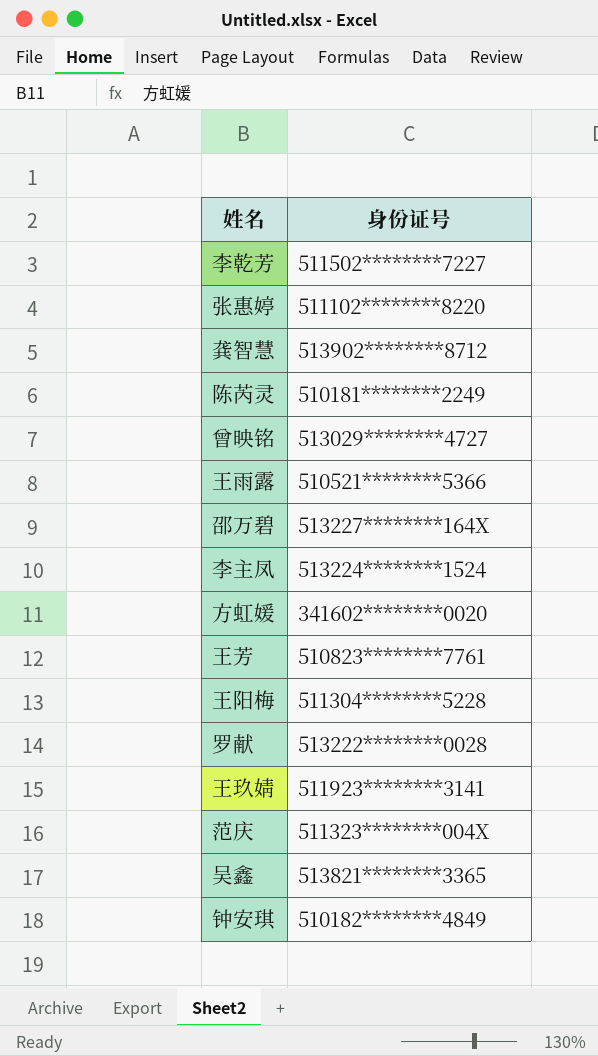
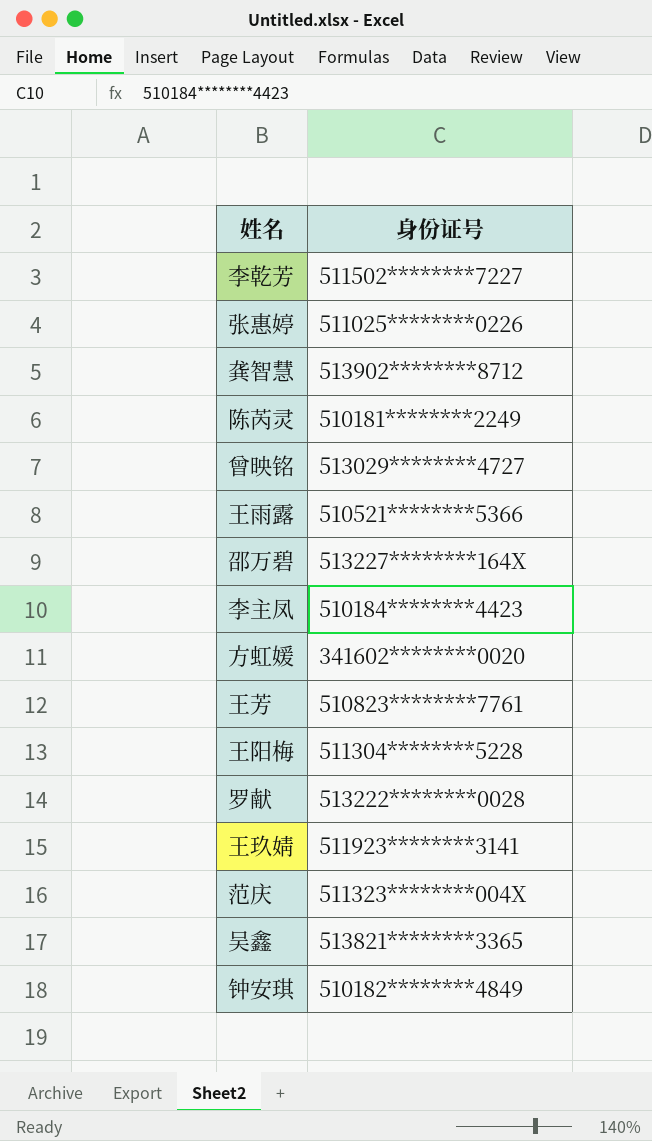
张惠婷 | 身份证号: 511102********8220 -> 511025********0226
李主凤 | 身份证号: 513224********1524 -> 510184********4423

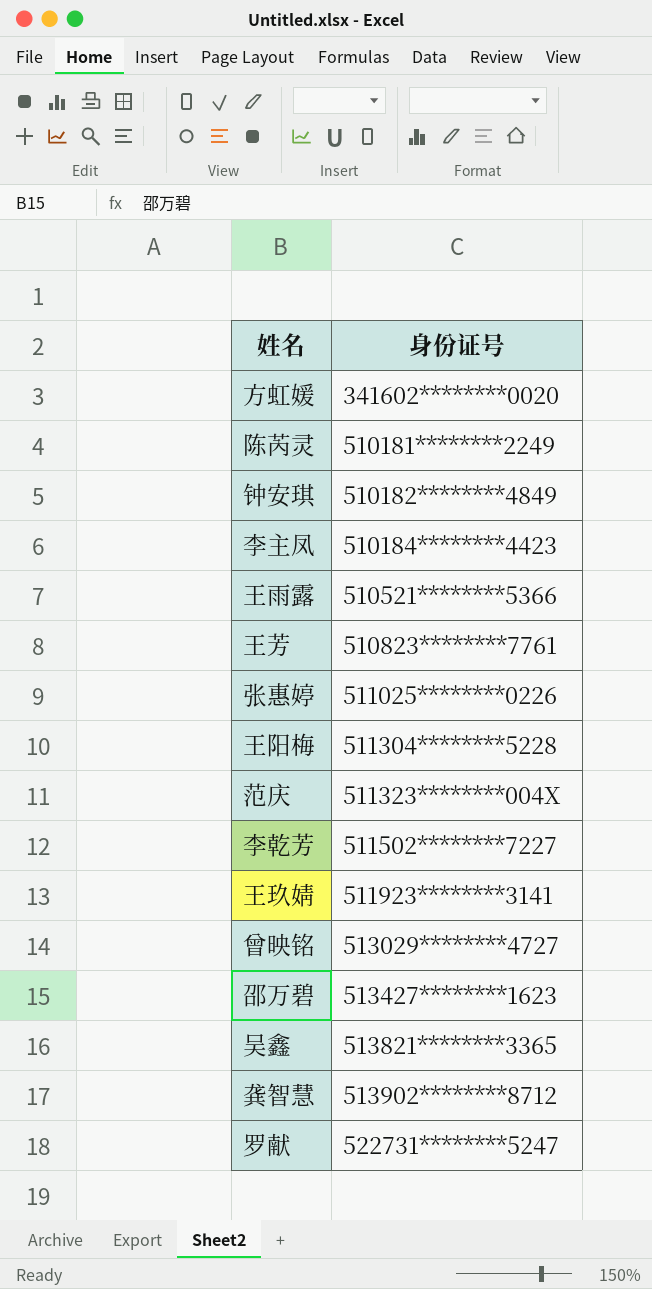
row order: none -> 身份证号 ascending
邵万碧 | 身份证号: 513227********164X -> 513427********1623
罗献 | 身份证号: 513222********0028 -> 522731********5247

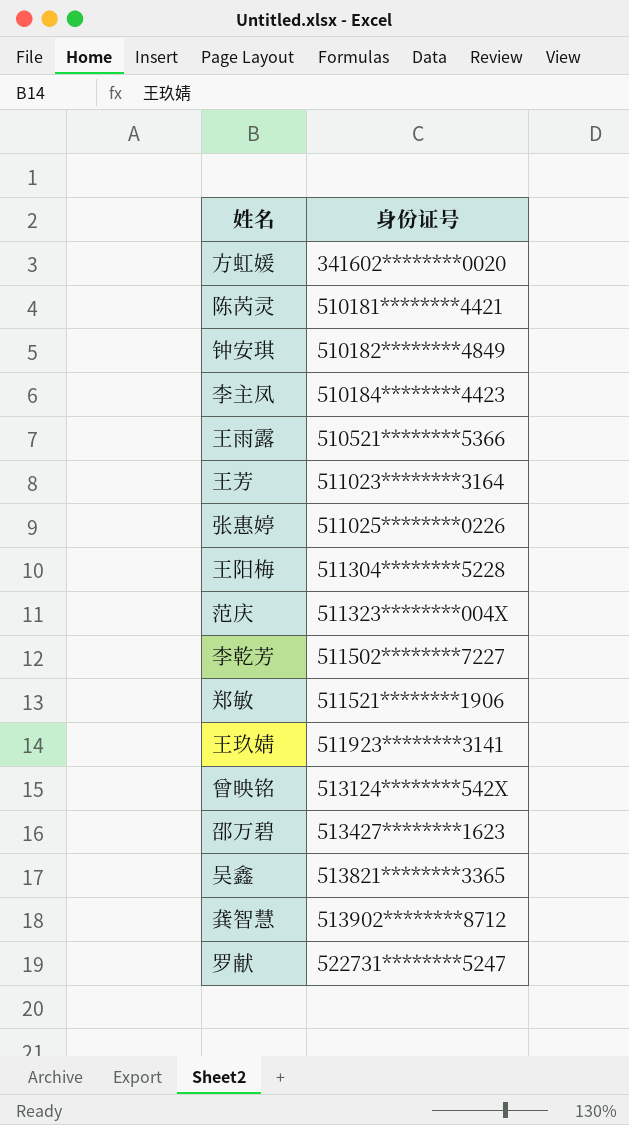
陈芮灵 | 身份证号: 510181********2249 -> 510181********4421
王芳 | 身份证号: 510823********7761 -> 511023********3164
row 郑敏: none -> 511521********1906
曾映铭 | 身份证号: 513029********4727 -> 513124********542X

